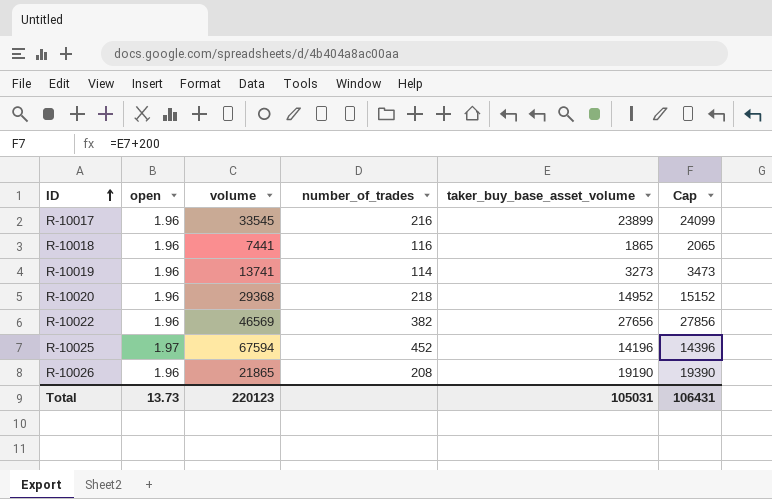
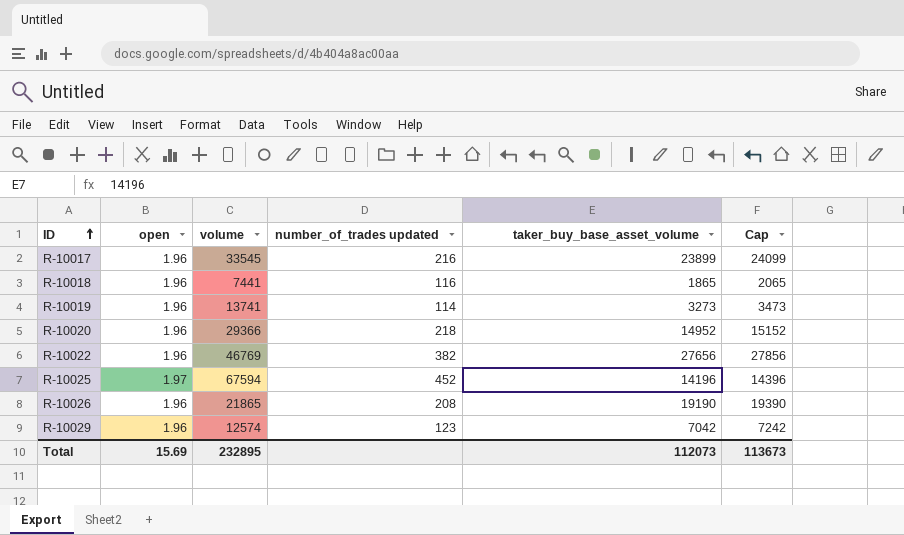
column name: number_of_trades -> number_of_trades updated
R-10020 | volume: 29368 -> 29366
R-10022 | volume: 46569 -> 46769
row R-10029: none -> 1.96 | 12574 | 123 | 7042 | 7242
Total | open: 13.73 -> 15.69
Total | volume: 220123 -> 232895
Total | taker_buy_base_asset_volume: 105031 -> 112073
Total | Cap: 106431 -> 113673

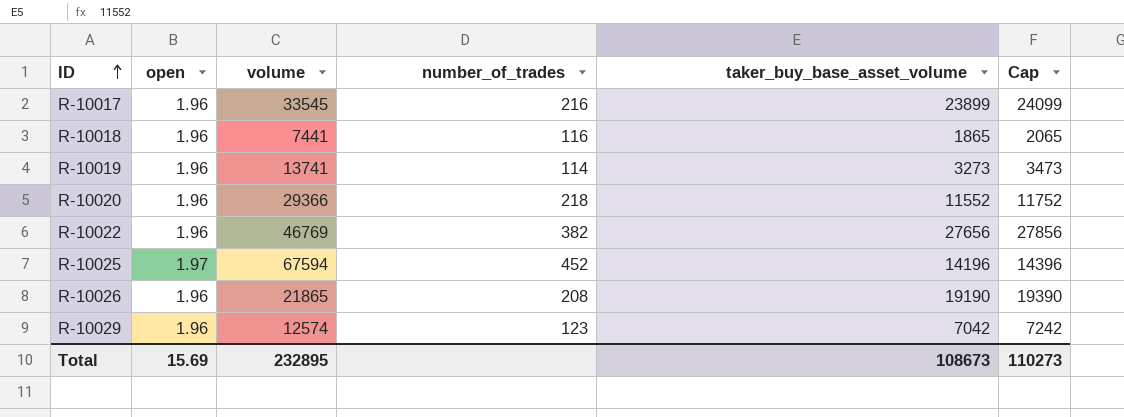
column name: number_of_trades updated -> number_of_trades
R-10020 | taker_buy_base_asset_volume: 14952 -> 11552
R-10020 | Cap: 15152 -> 11752
Total | taker_buy_base_asset_volume: 112073 -> 108673
Total | Cap: 113673 -> 110273

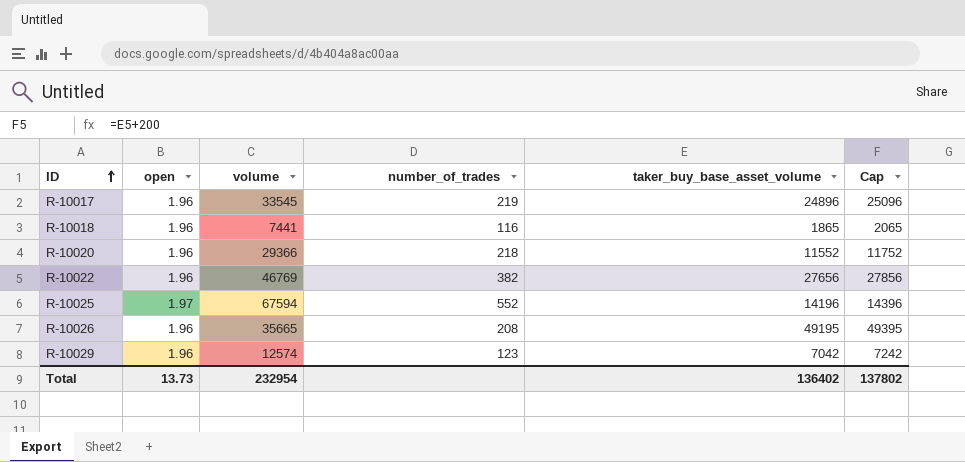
row R-10019: 1.96 | 13741 | 114 | 3273 | 3473 -> none
R-10017 | number_of_trades: 216 -> 219
R-10017 | taker_buy_base_asset_volume: 23899 -> 24896
R-10017 | Cap: 24099 -> 25096
R-10025 | number_of_trades: 452 -> 552
R-10026 | volume: 21865 -> 35665
R-10026 | taker_buy_base_asset_volume: 19190 -> 49195
R-10026 | Cap: 19390 -> 49395
Total | open: 15.69 -> 13.73
Total | volume: 232895 -> 232954
Total | taker_buy_base_asset_volume: 108673 -> 136402
Total | Cap: 110273 -> 137802

